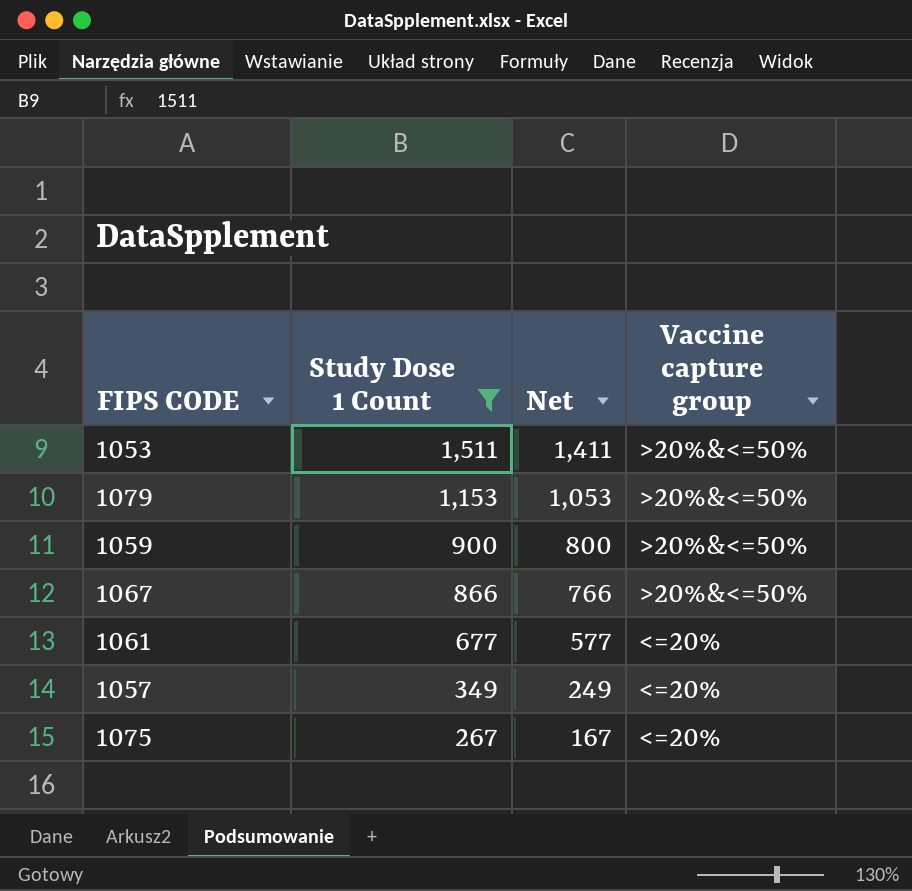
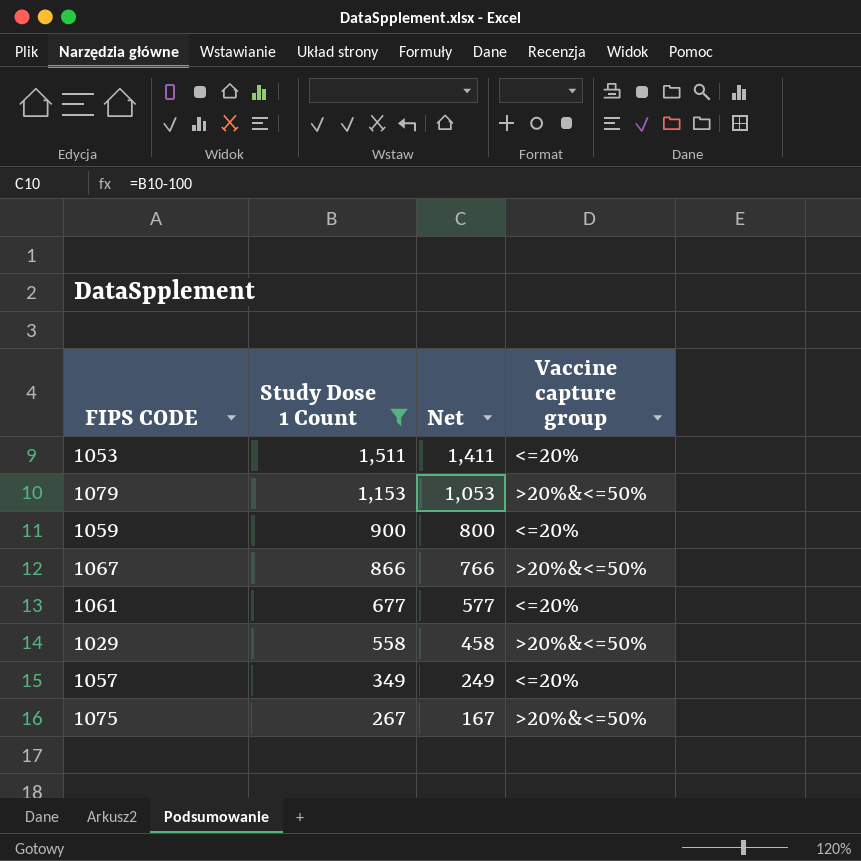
1053 | Vaccine capture group: >20%&<=50% -> <=20%
1059 | Vaccine capture group: >20%&<=50% -> <=20%
row 1029: none -> 558 | 458 | >20%&<=50%
1075 | Vaccine capture group: <=20% -> >20%&<=50%

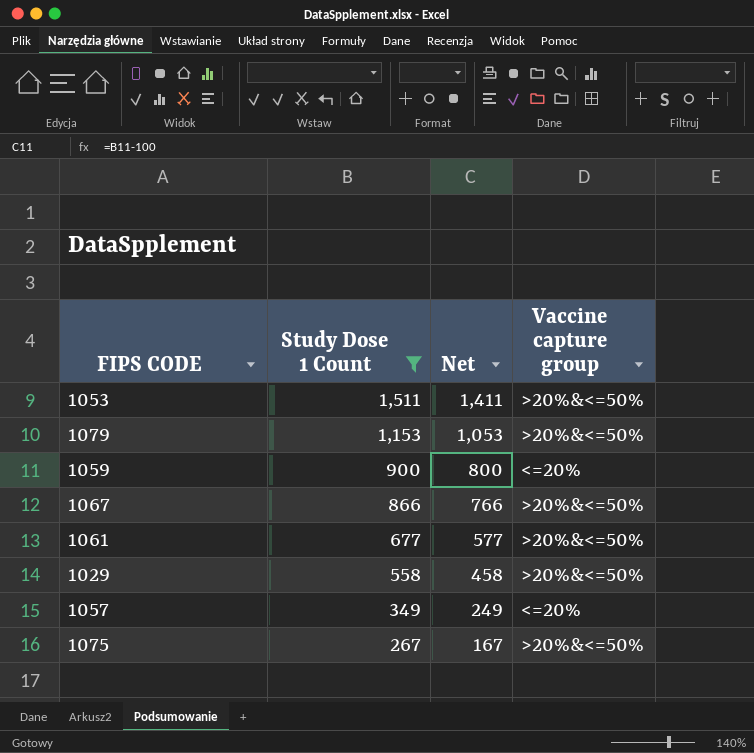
1053 | Vaccine capture group: <=20% -> >20%&<=50%
1061 | Vaccine capture group: <=20% -> >20%&<=50%

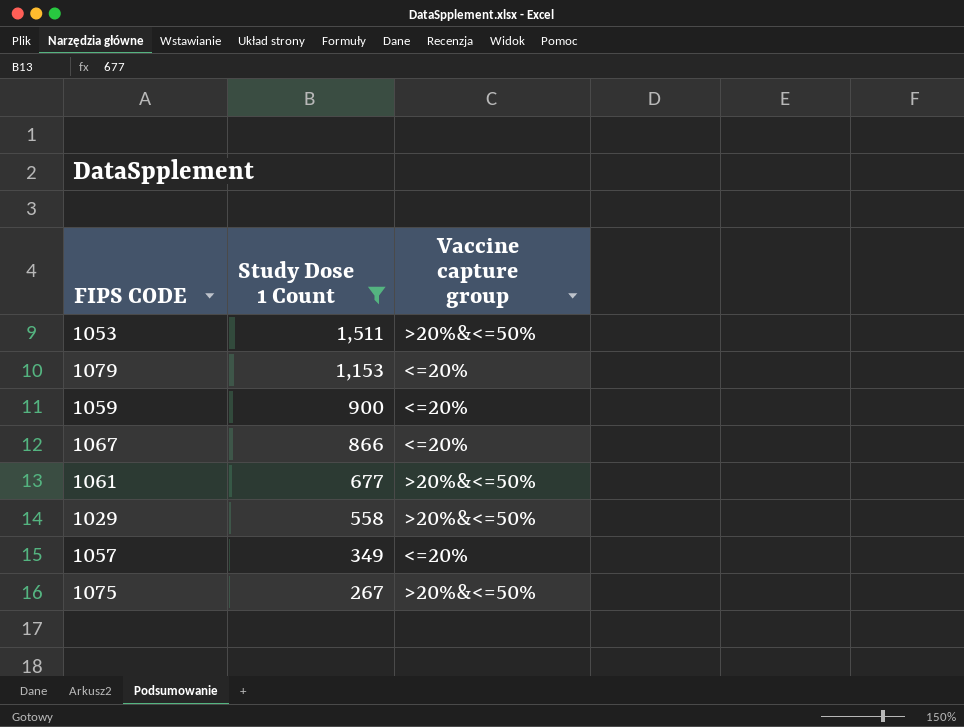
column Net | formula: [Study Dose 1 Count] - 100 -> none
1079 | Vaccine capture group: >20%&<=50% -> <=20%
1067 | Vaccine capture group: >20%&<=50% -> <=20%

